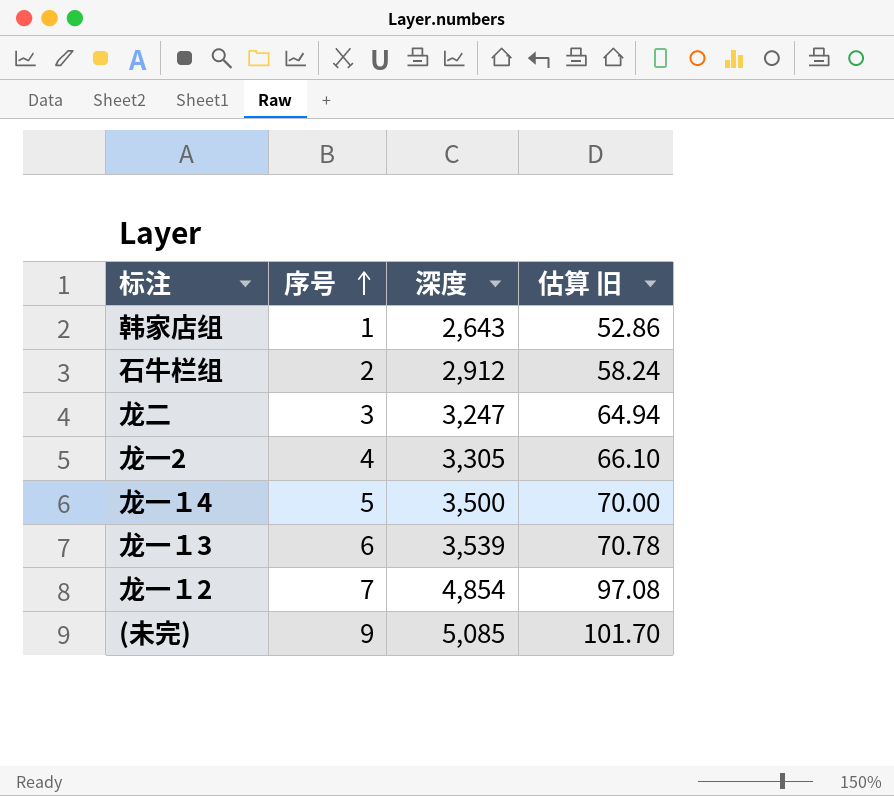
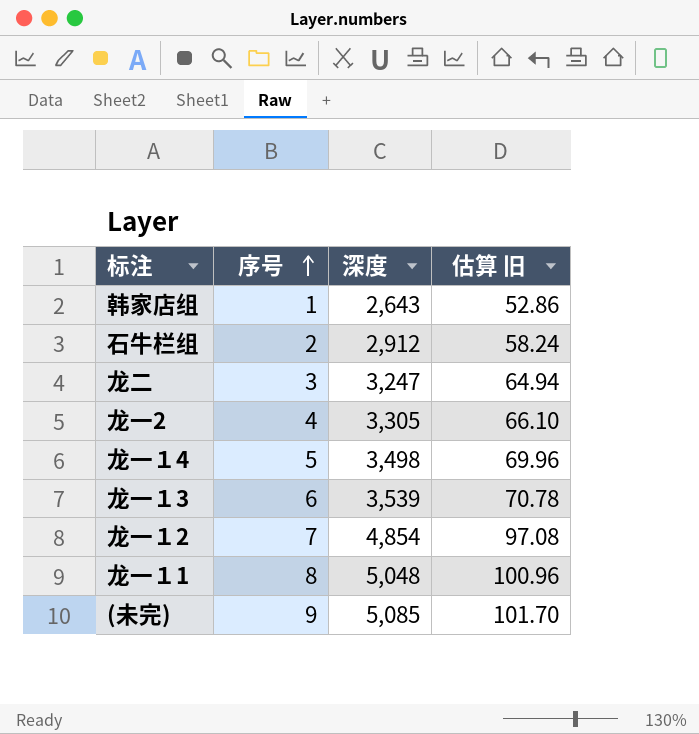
龙一１4 | 深度: 3,500 -> 3,498
龙一１4 | 估算 旧: 70.00 -> 69.96
row 龙一１1: none -> 8 | 5,048 | 100.96

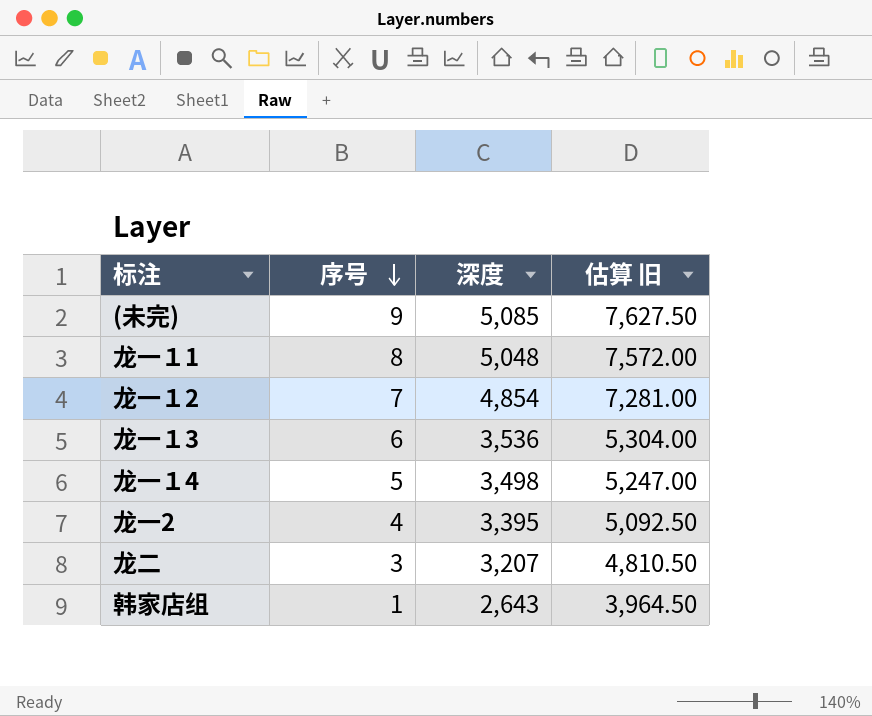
row order: 序号 ascending -> 序号 descending
column 估算 旧 | formula: [深度] * 0.02 -> [深度] * 1.5
row 石牛栏组: 2 | 2,912 | 58.24 -> none
龙一１3 | 深度: 3,539 -> 3,536
龙一2 | 深度: 3,305 -> 3,395
龙二 | 深度: 3,247 -> 3,207

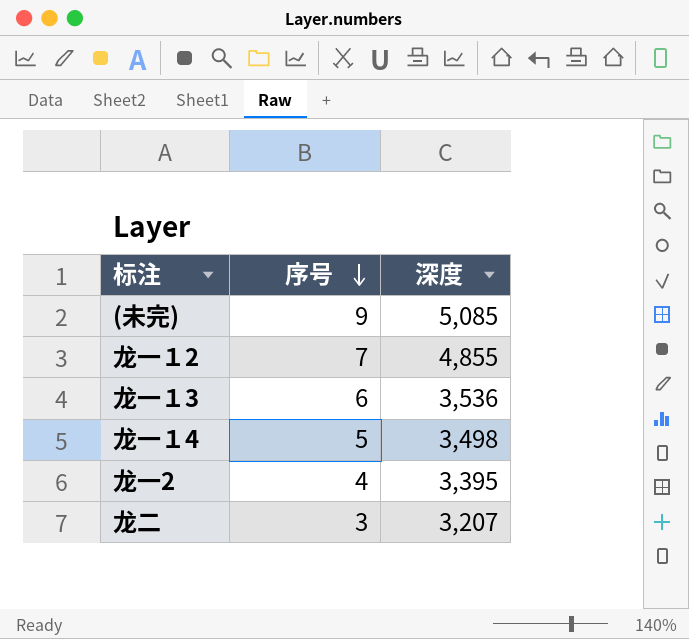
column 估算 旧 | formula: [深度] * 1.5 -> none
row 龙一１1: 8 | 5,048 | 7,572.00 -> none
row 韩家店组: 1 | 2,643 | 3,964.50 -> none
龙一１2 | 深度: 4,854 -> 4,855

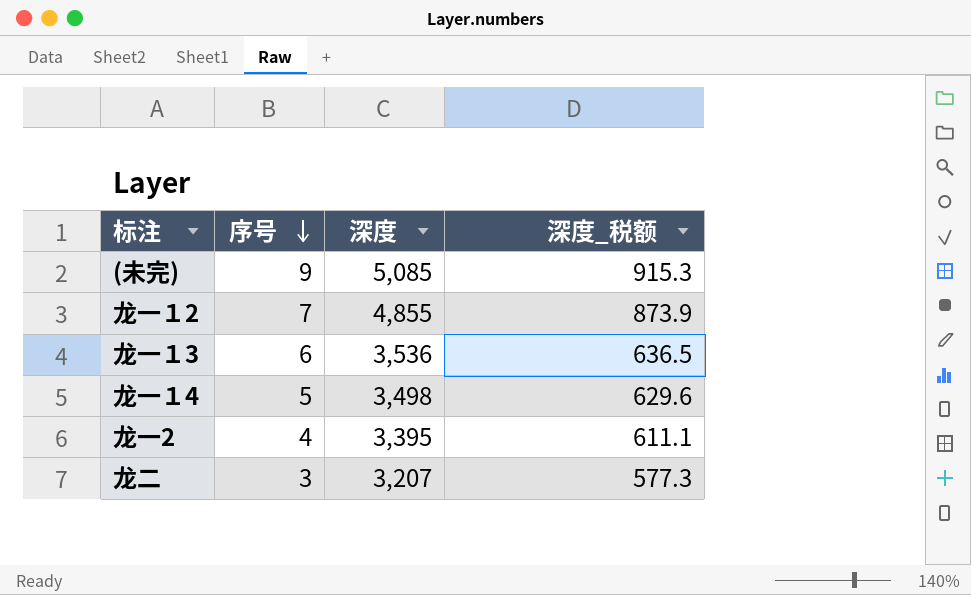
column 深度_税额 | formula: none -> [深度] * 0.18

